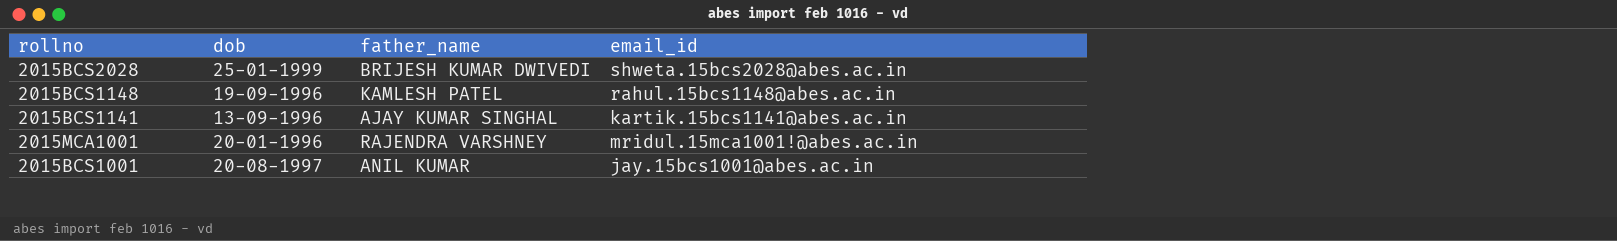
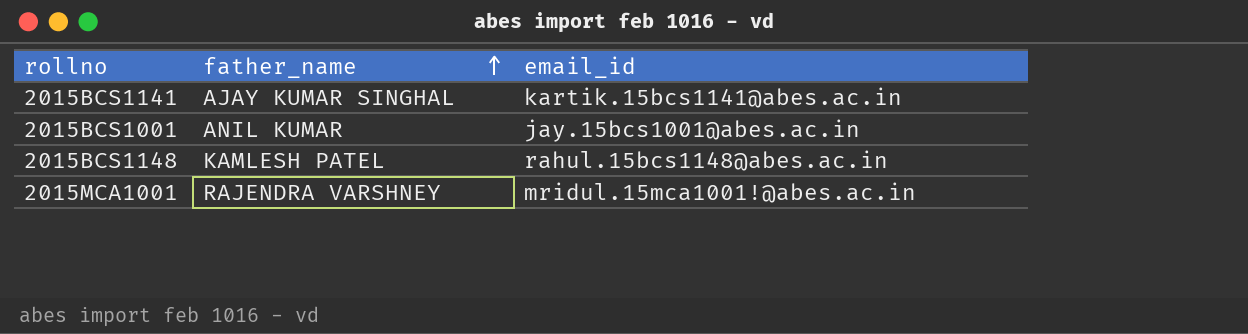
row order: none -> father_name ascending
column dob | position: 2 -> none
row 2015BCS2028: 25-01-1999 | BRIJESH KUMAR DWIVEDI | shweta.15bcs2028@abes.ac.in -> none

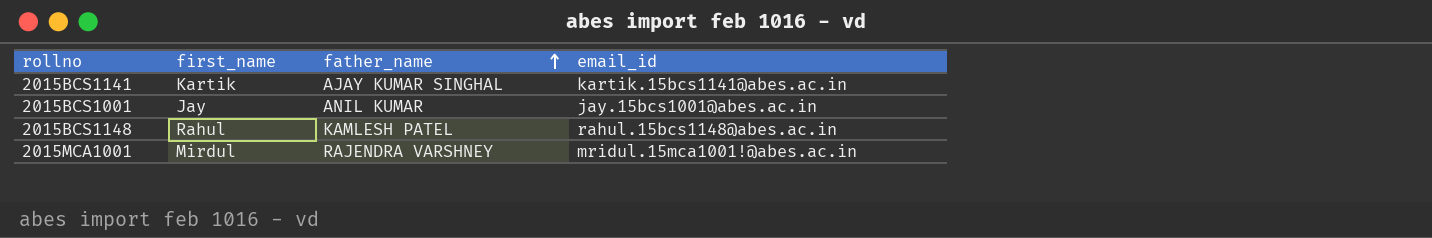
column first_name | position: none -> 2

